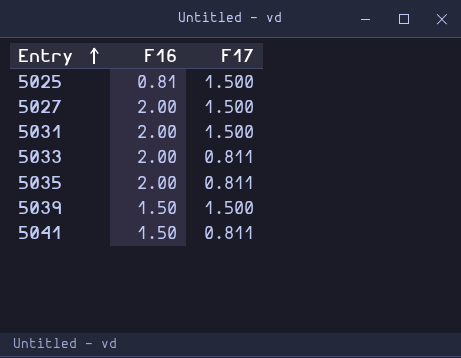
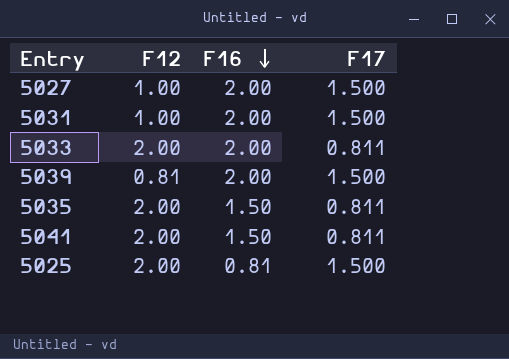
row order: Entry ascending -> F16 descending
column F12 | position: none -> 2
5039 | F16: 1.50 -> 2.00
5035 | F16: 2.00 -> 1.50

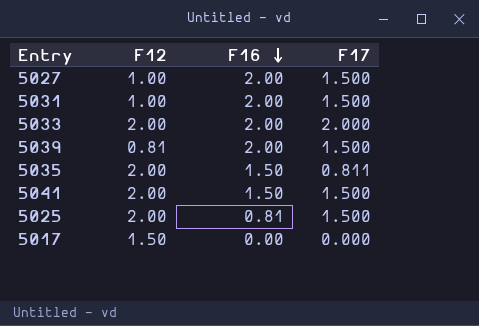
5033 | F17: 0.811 -> 2.000
5041 | F17: 0.811 -> 1.500
row 5017: none -> 1.50 | 0.00 | 0.000

